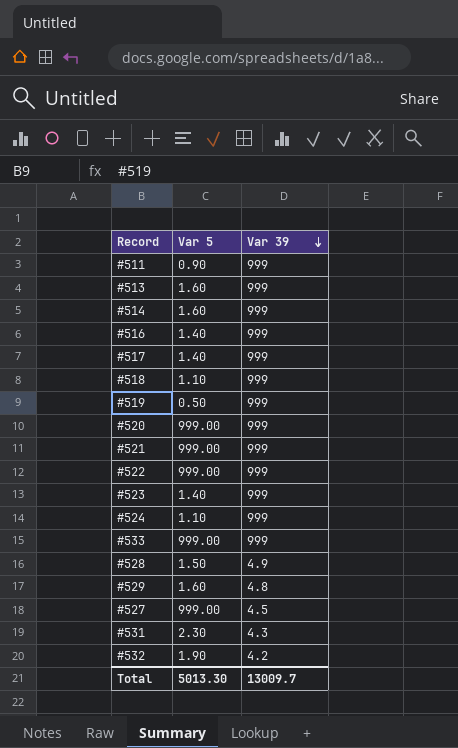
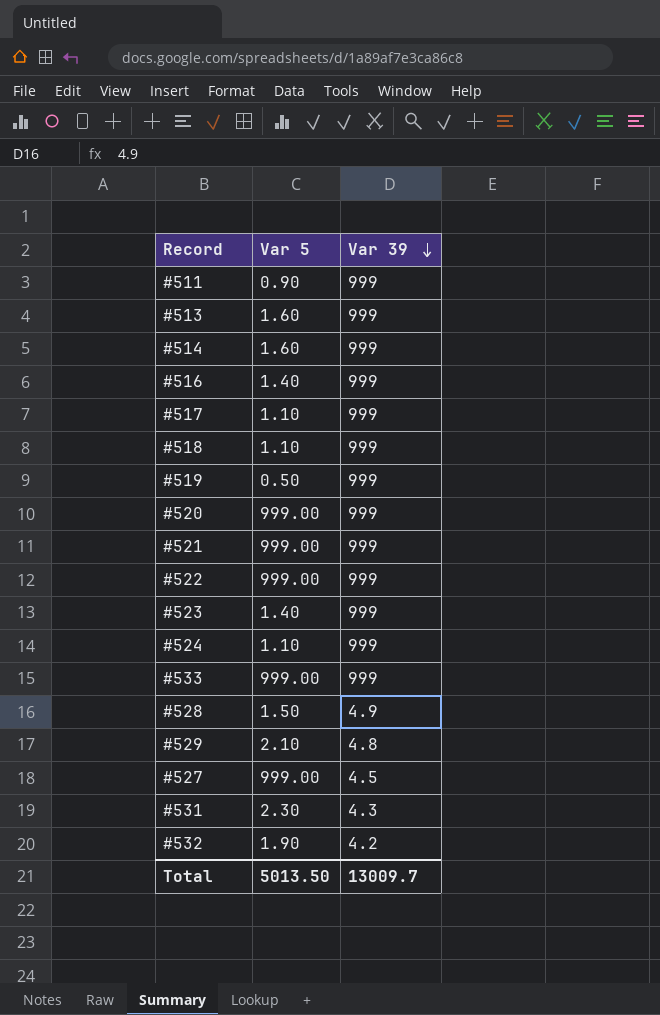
#517 | Var 5: 1.40 -> 1.10
#529 | Var 5: 1.60 -> 2.10
Total | Var 5: 5013.30 -> 5013.50

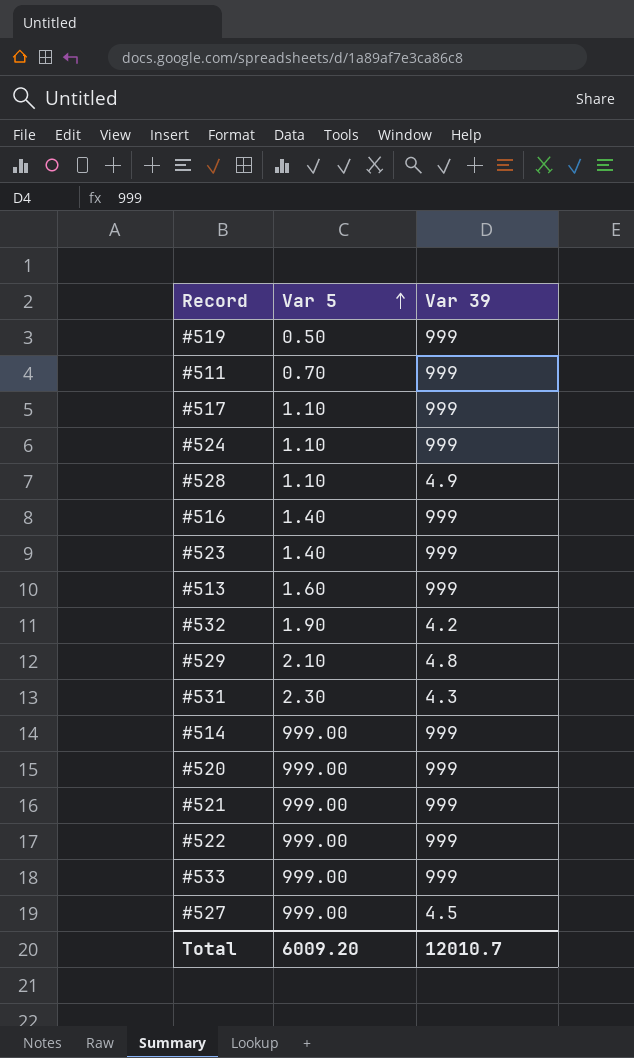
row order: Var 39 descending -> Var 5 ascending
row #518: 1.10 | 999 -> none
#511 | Var 5: 0.90 -> 0.70
#528 | Var 5: 1.50 -> 1.10
#514 | Var 5: 1.60 -> 999.00
Total | Var 5: 5013.50 -> 6009.20
Total | Var 39: 13009.7 -> 12010.7

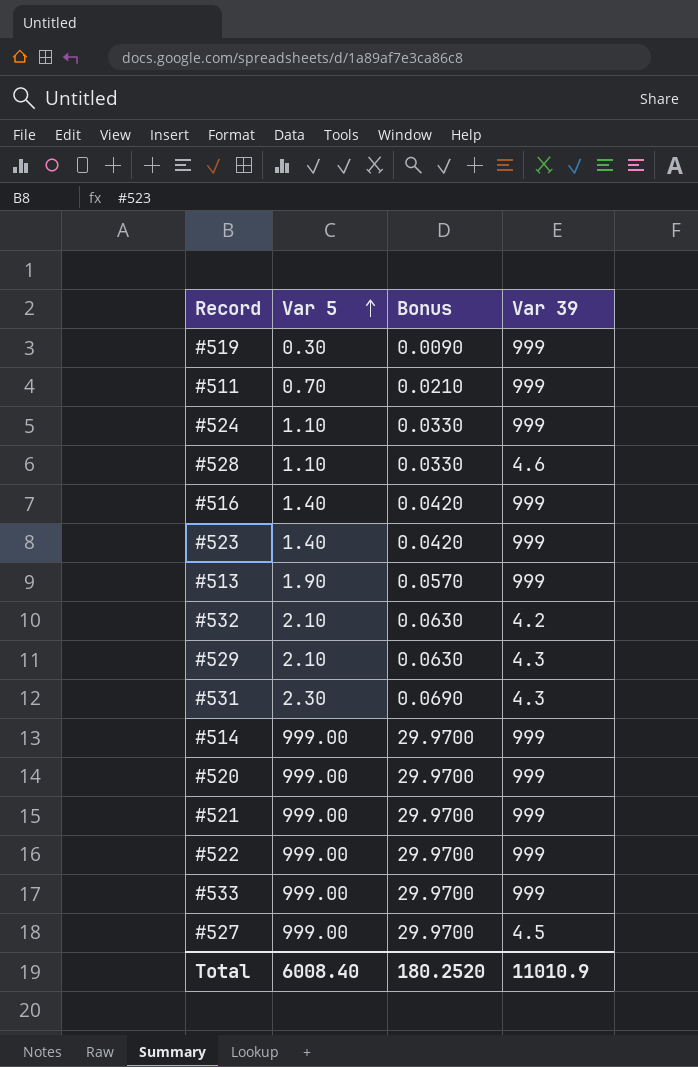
column Bonus | formula: none -> [Var 5] * 0.03
row #517: 1.10 | 999 -> none
#519 | Var 5: 0.50 -> 0.30
#528 | Var 39: 4.9 -> 4.6
#513 | Var 5: 1.60 -> 1.90
#532 | Var 5: 1.90 -> 2.10
#529 | Var 39: 4.8 -> 4.3
Total | Var 5: 6009.20 -> 6008.40
Total | Var 39: 12010.7 -> 11010.9

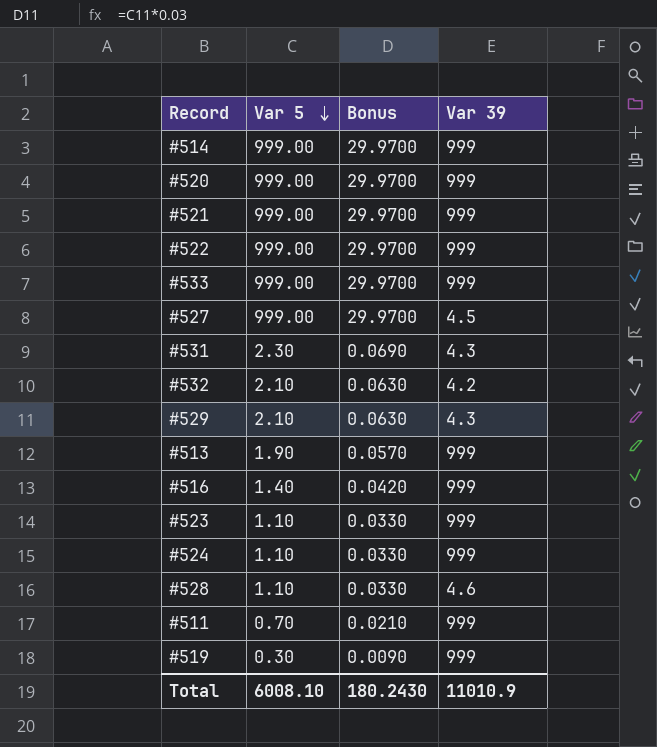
row order: Var 5 ascending -> Var 5 descending
#523 | Var 5: 1.40 -> 1.10
#523 | Bonus: 0.0420 -> 0.0330
Total | Var 5: 6008.40 -> 6008.10
Total | Bonus: 180.2520 -> 180.2430

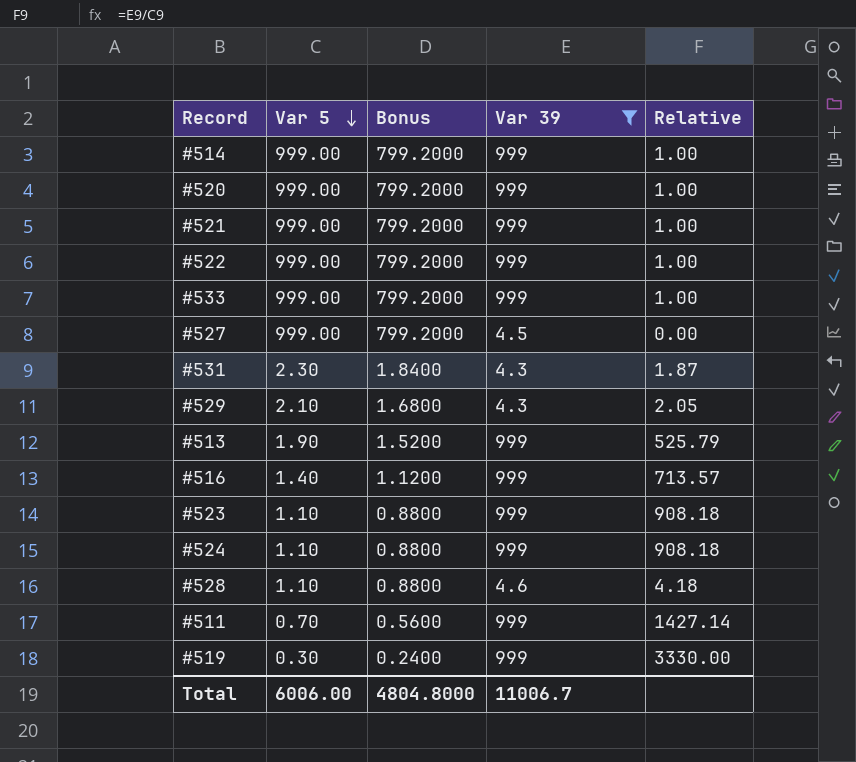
filter: none -> Var 39 != 4.2
column Bonus | formula: [Var 5] * 0.03 -> [Var 5] * 0.8
column Relative | formula: none -> [Var 39] / [Var 5]
Total | Var 5: 6008.10 -> 6006.00
Total | Bonus: 180.2430 -> 4804.8000
Total | Var 39: 11010.9 -> 11006.7

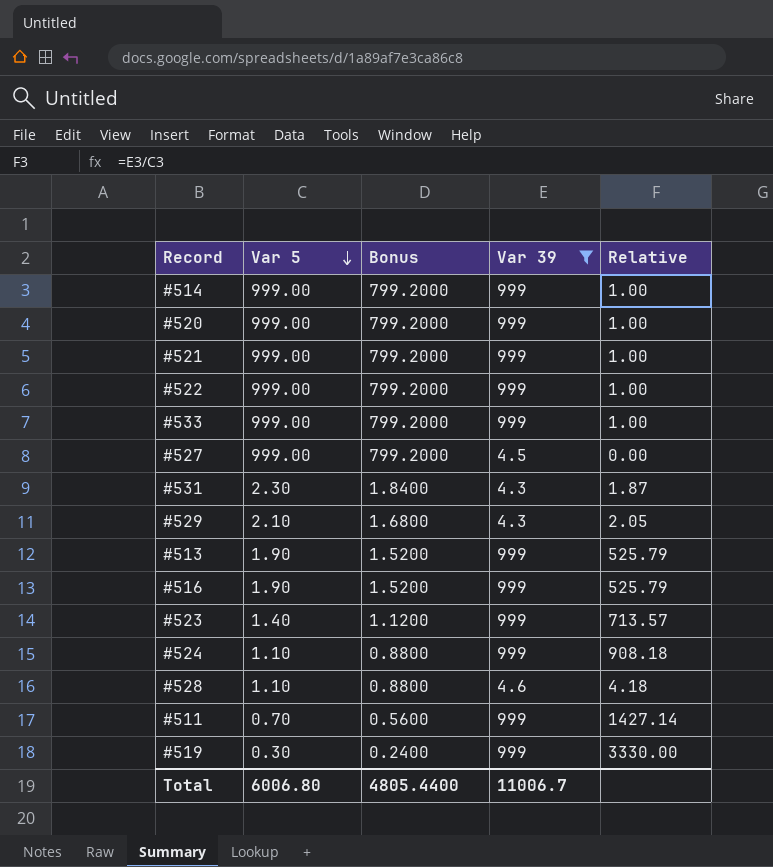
#516 | Var 5: 1.40 -> 1.90
#516 | Bonus: 1.1200 -> 1.5200
#516 | Relative: 713.57 -> 525.79
#523 | Var 5: 1.10 -> 1.40
#523 | Bonus: 0.8800 -> 1.1200
#523 | Relative: 908.18 -> 713.57
Total | Var 5: 6006.00 -> 6006.80
Total | Bonus: 4804.8000 -> 4805.4400

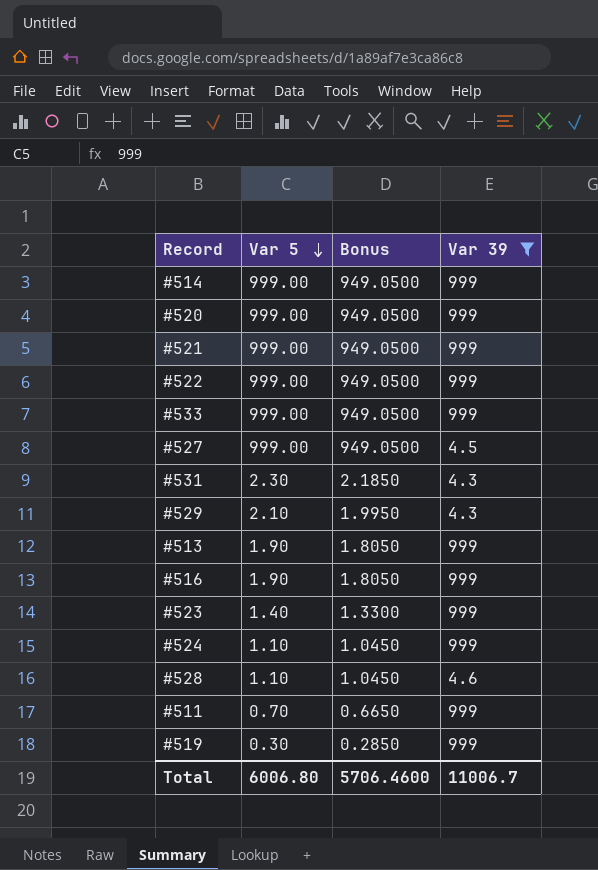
column Relative | formula: [Var 39] / [Var 5] -> none
column Bonus | formula: [Var 5] * 0.8 -> [Var 5] * 0.95
Total | Bonus: 4805.4400 -> 5706.4600

